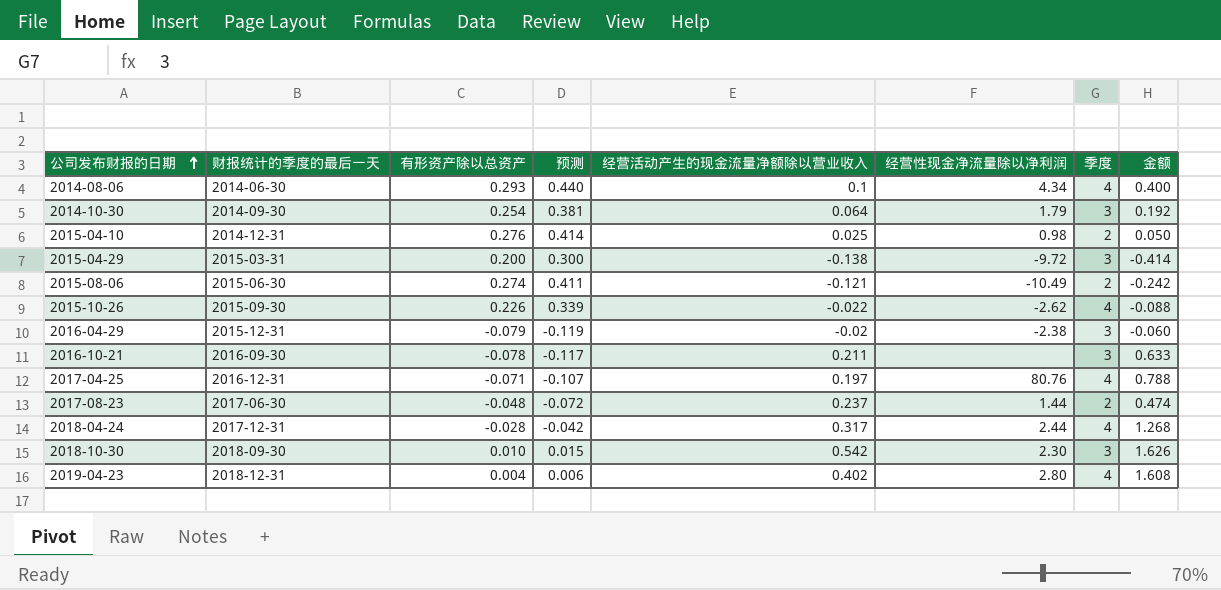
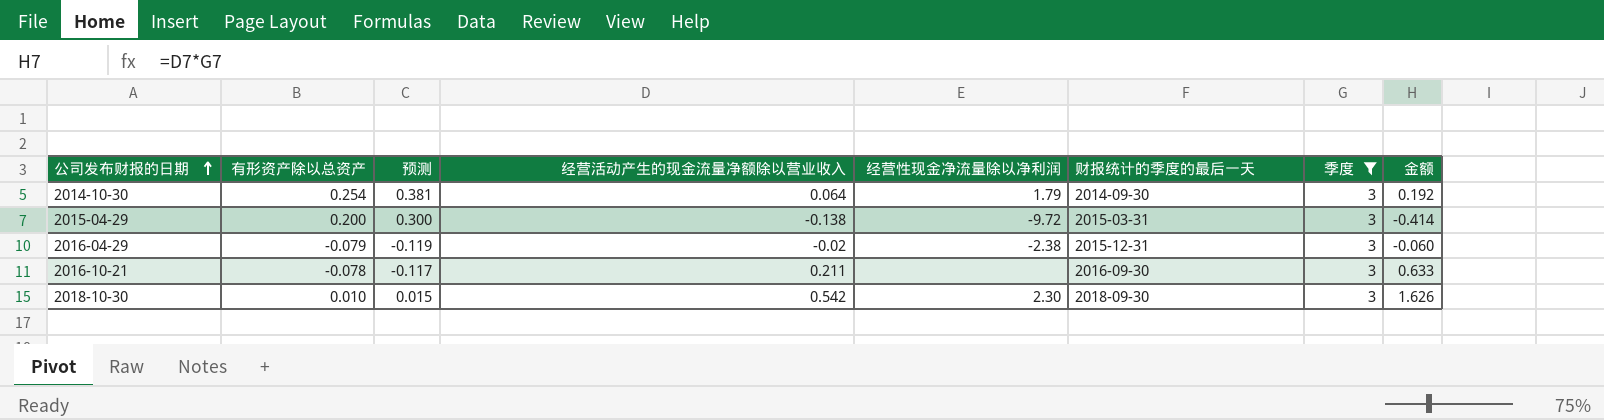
filter: none -> 季度 = 3
column 财报统计的季度的最后一天 | position: 2 -> 6

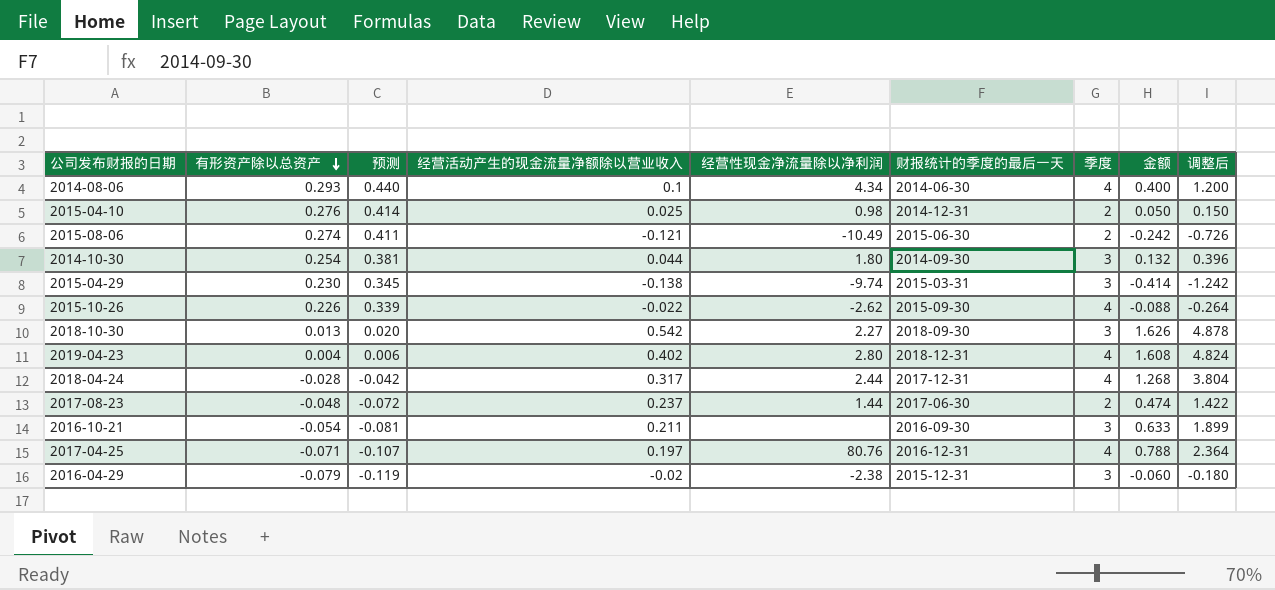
filter: 季度 = 3 -> none
row order: 公司发布财报的日期 ascending -> 有形资产除以总资产 descending
column 调整后 | formula: none -> [金额] * 3
2014-10-30 | 经营活动产生的现金流量净额除以营业收入: 0.064 -> 0.044
2014-10-30 | 经营性现金净流量除以净利润: 1.79 -> 1.80
2014-10-30 | 金额: 0.192 -> 0.132
2015-04-29 | 有形资产除以总资产: 0.200 -> 0.230
2015-04-29 | 预测: 0.300 -> 0.345
2015-04-29 | 经营性现金净流量除以净利润: -9.72 -> -9.74
2018-10-30 | 有形资产除以总资产: 0.010 -> 0.013
2018-10-30 | 预测: 0.015 -> 0.020
2018-10-30 | 经营性现金净流量除以净利润: 2.30 -> 2.27
2016-10-21 | 有形资产除以总资产: -0.078 -> -0.054
2016-10-21 | 预测: -0.117 -> -0.081

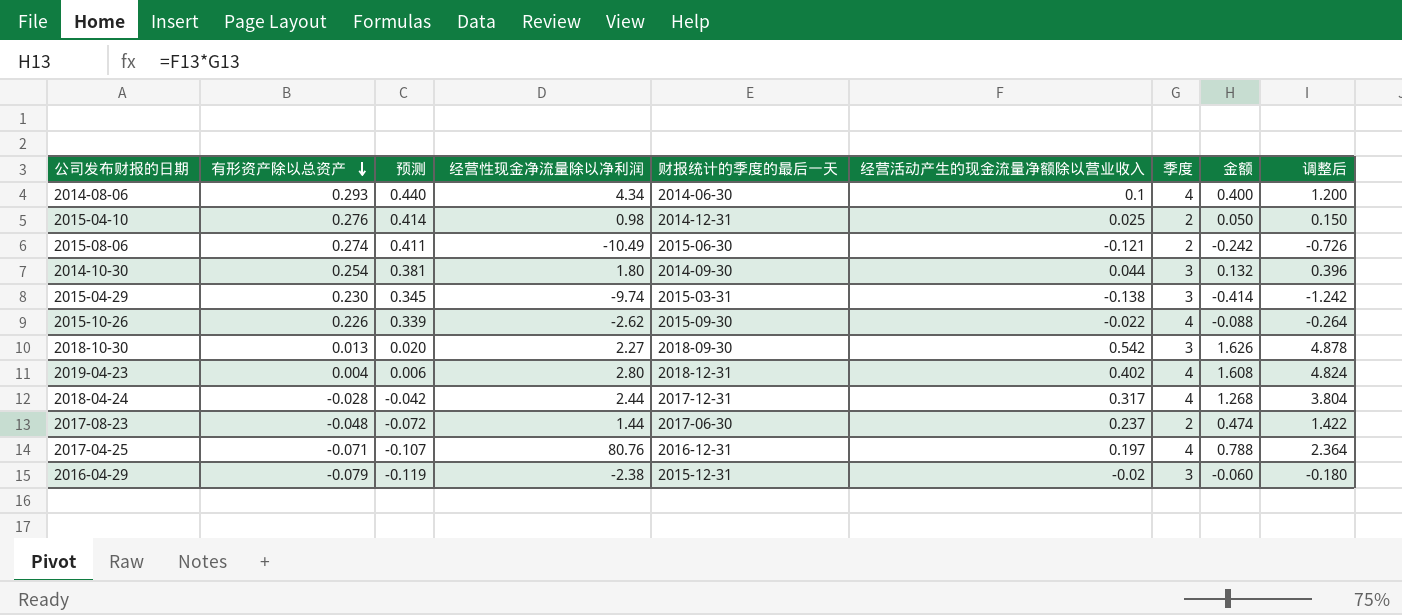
column 经营活动产生的现金流量净额除以营业收入 | position: 4 -> 6
row 2016-10-21: -0.054 | -0.081 | 0.211 | none | 2016-09-30 | 3 | 0.633 | 1.899 -> none

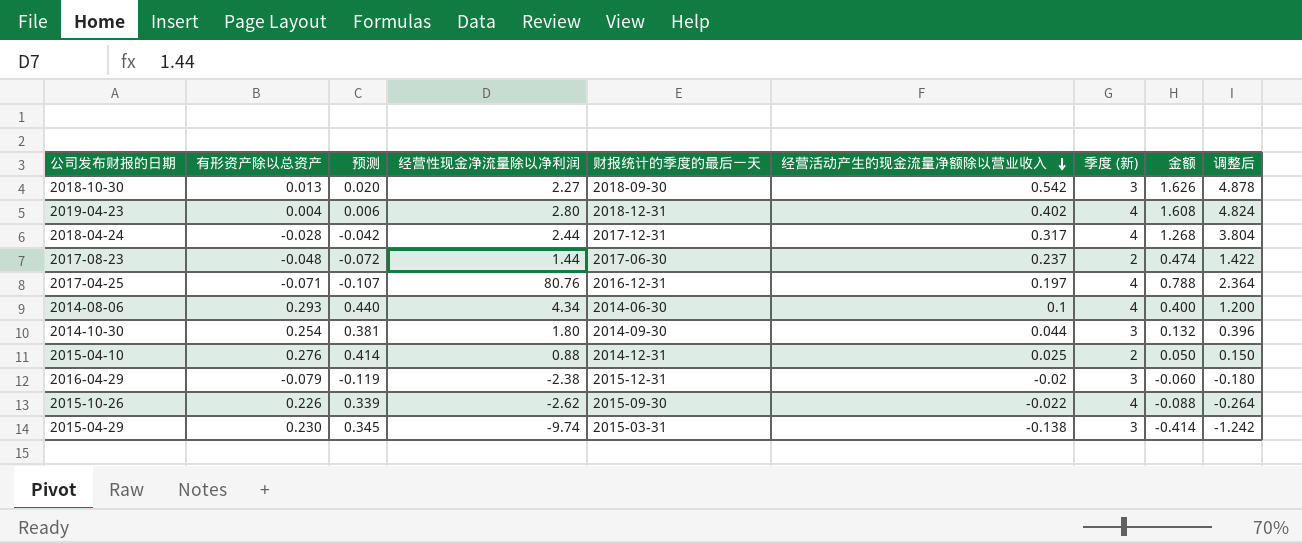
row order: 有形资产除以总资产 descending -> 经营活动产生的现金流量净额除以营业收入 descending
column name: 季度 -> 季度 (新)
row 2015-08-06: 0.274 | 0.411 | -10.49 | 2015-06-30 | -0.121 | 2 | -0.242 | -0.726 -> none
2015-04-10 | 经营性现金净流量除以净利润: 0.98 -> 0.88

